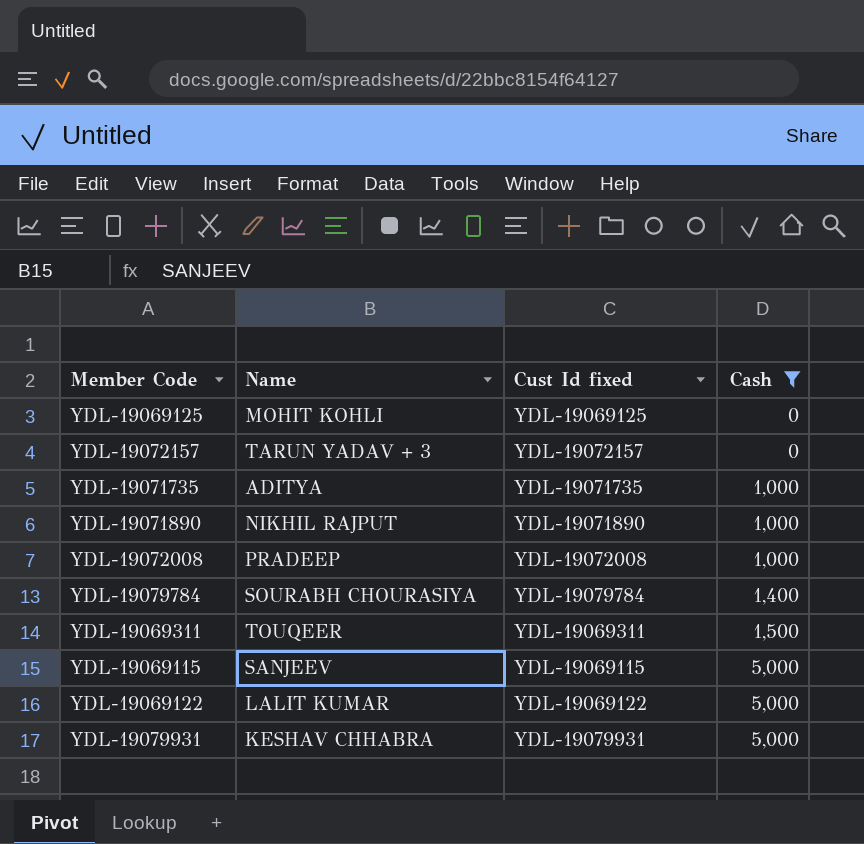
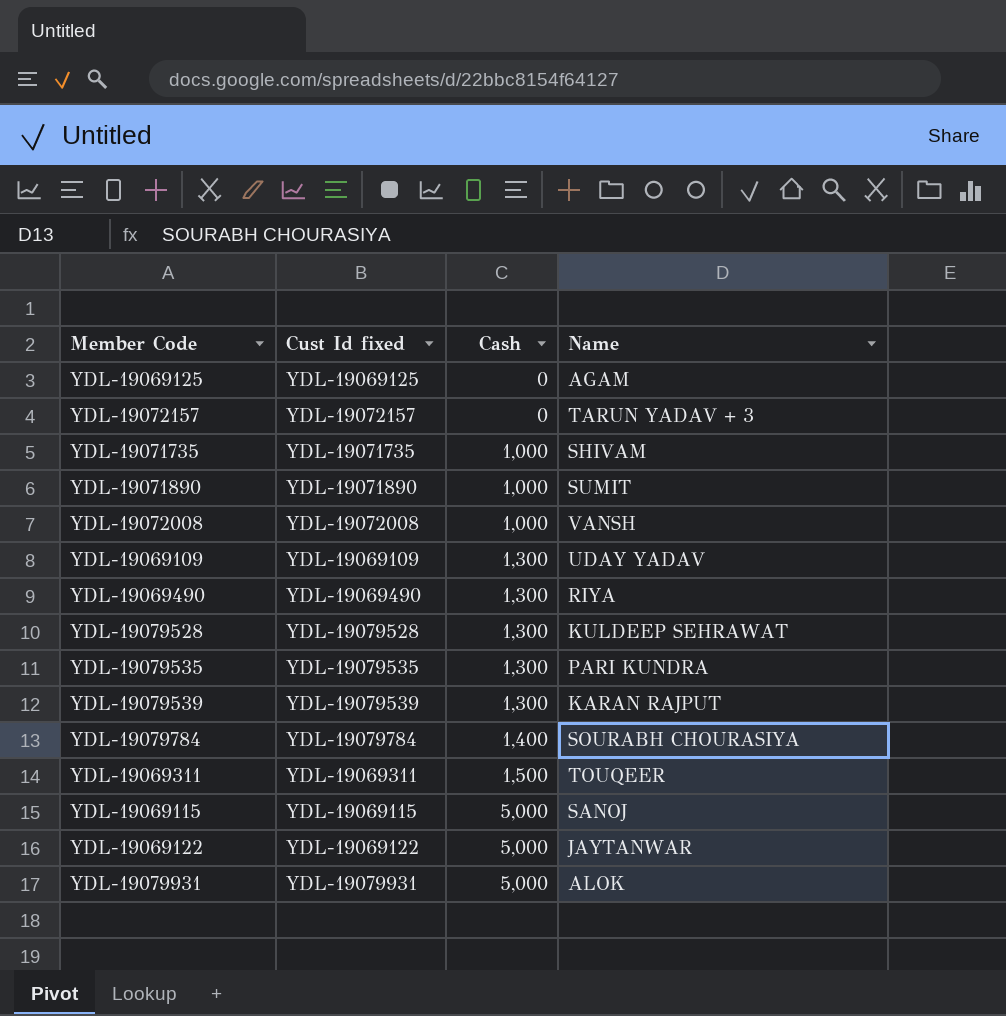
filter: Cash != 1,300 -> none
column Name | position: 2 -> 4
YDL-19069125 | Name: MOHIT KOHLI -> AGAM
YDL-19071735 | Name: ADITYA -> SHIVAM
YDL-19071890 | Name: NIKHIL RAJPUT -> SUMIT
YDL-19072008 | Name: PRADEEP -> VANSH
YDL-19069115 | Name: SANJEEV -> SANOJ
YDL-19069122 | Name: LALIT KUMAR -> JAYTANWAR
YDL-19079931 | Name: KESHAV CHHABRA -> ALOK

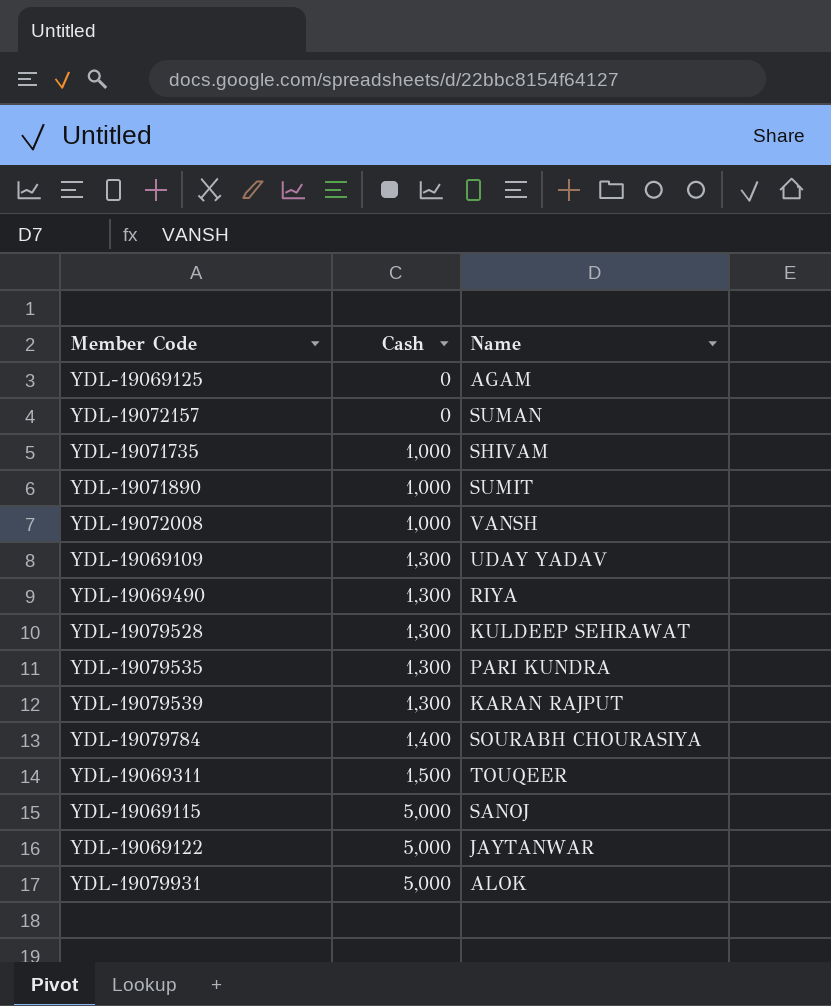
column Cust Id fixed | position: 2 -> none
YDL-19072157 | Name: TARUN YADAV + 3 -> SUMAN

